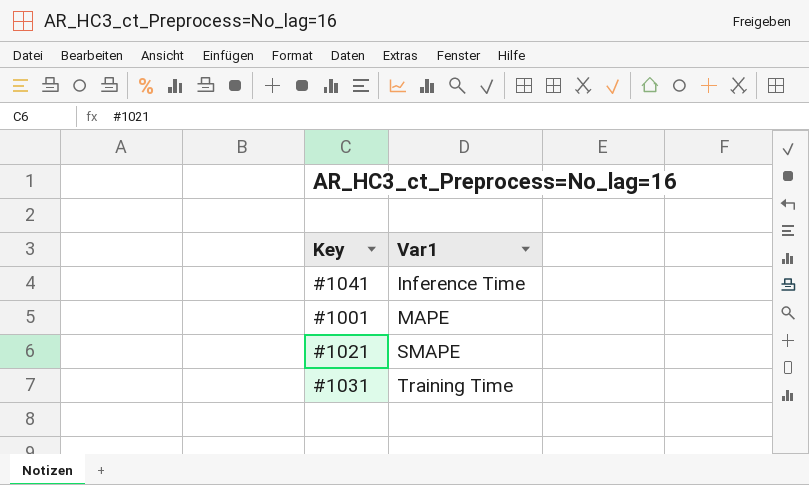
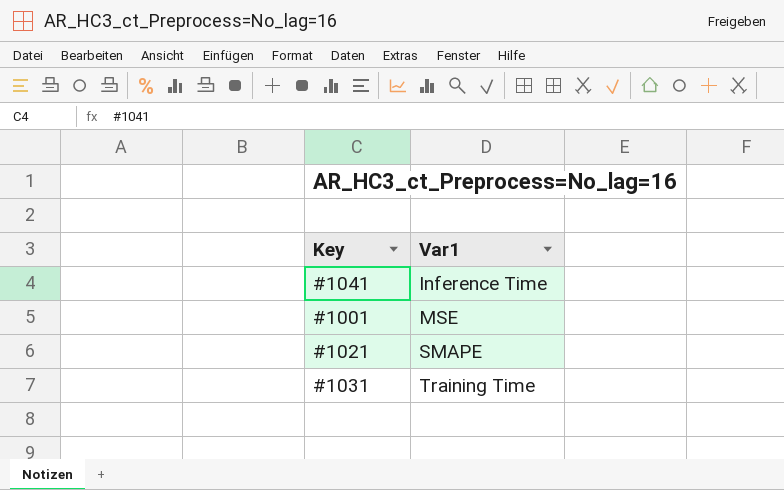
#1001 | Var1: MAPE -> MSE

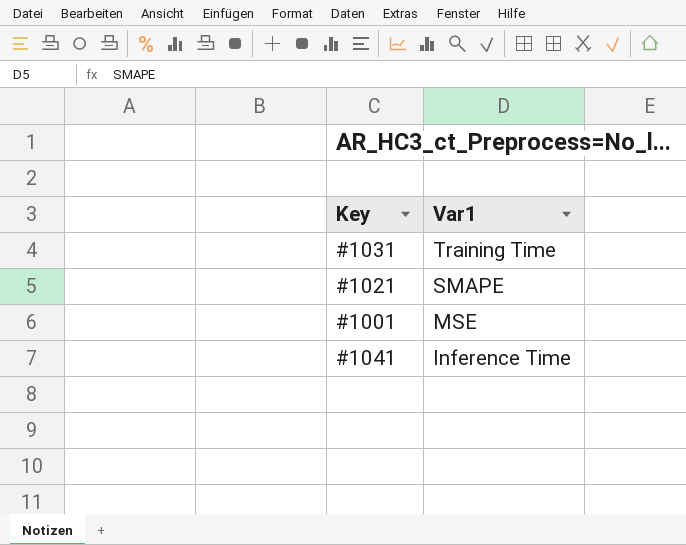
row order: Var1 ascending -> Var1 descending

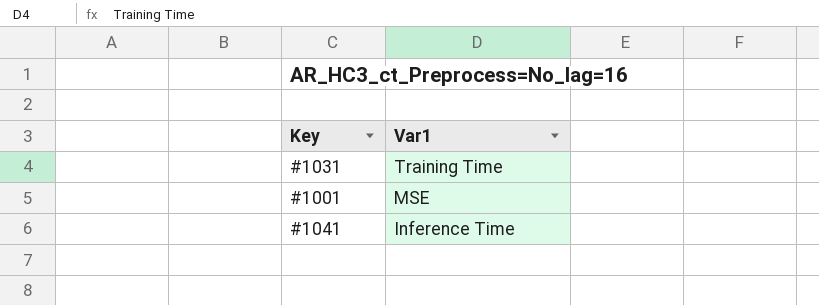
row #1021: SMAPE -> none

